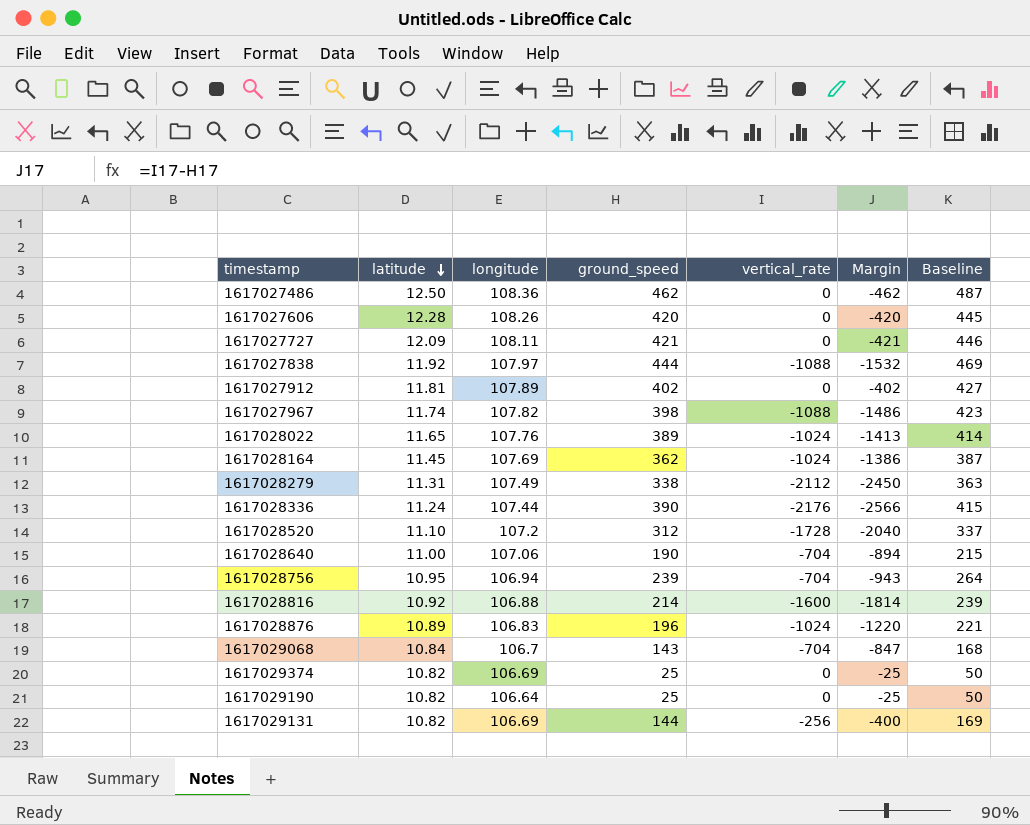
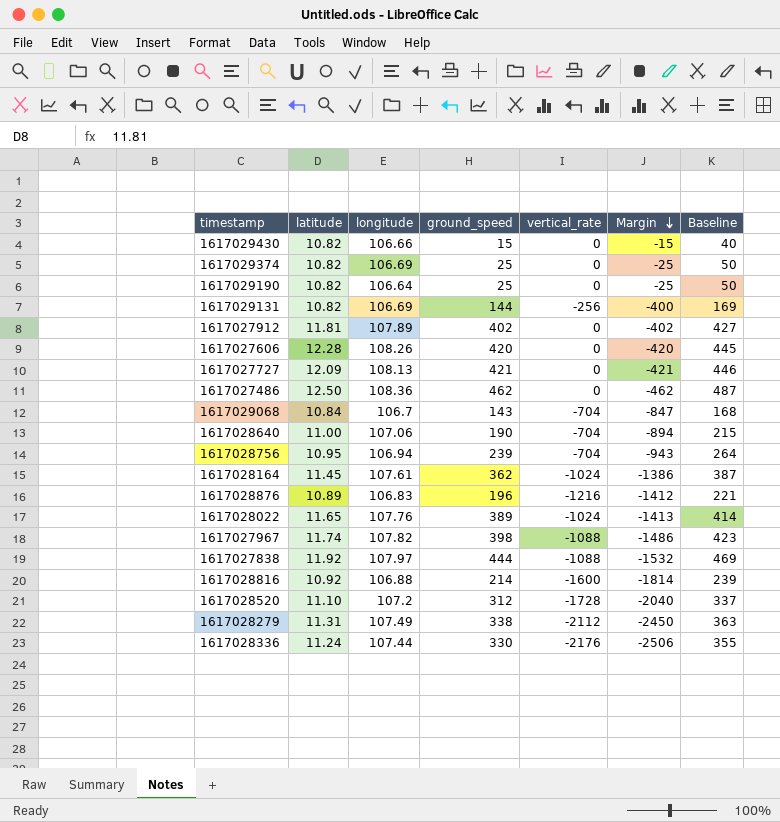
row order: latitude descending -> Margin descending
row 1617029430: none -> 10.82 | 106.66 | 15 | 0 | -15 | 40
1617027727 | longitude: 108.11 -> 108.13
1617028164 | longitude: 107.69 -> 107.61
1617028876 | vertical_rate: -1024 -> -1216
1617028876 | Margin: -1220 -> -1412
1617028336 | ground_speed: 390 -> 330
1617028336 | Margin: -2566 -> -2506
1617028336 | Baseline: 415 -> 355

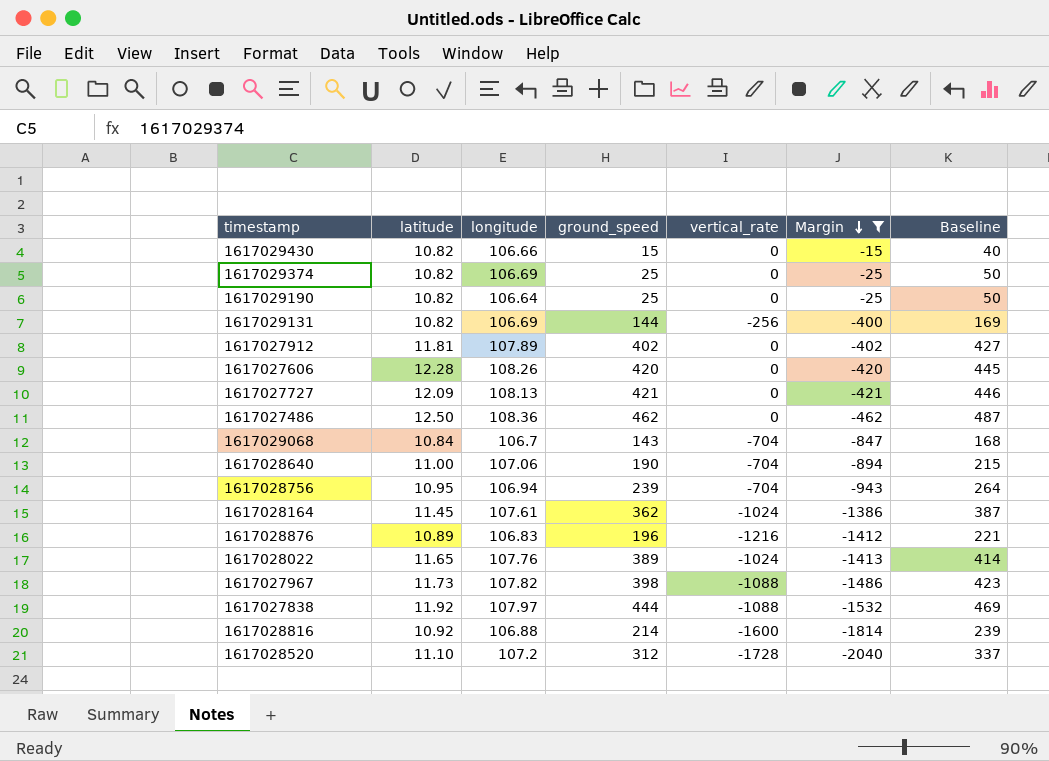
filter: none -> Margin >= -2040
1617027967 | latitude: 11.74 -> 11.73

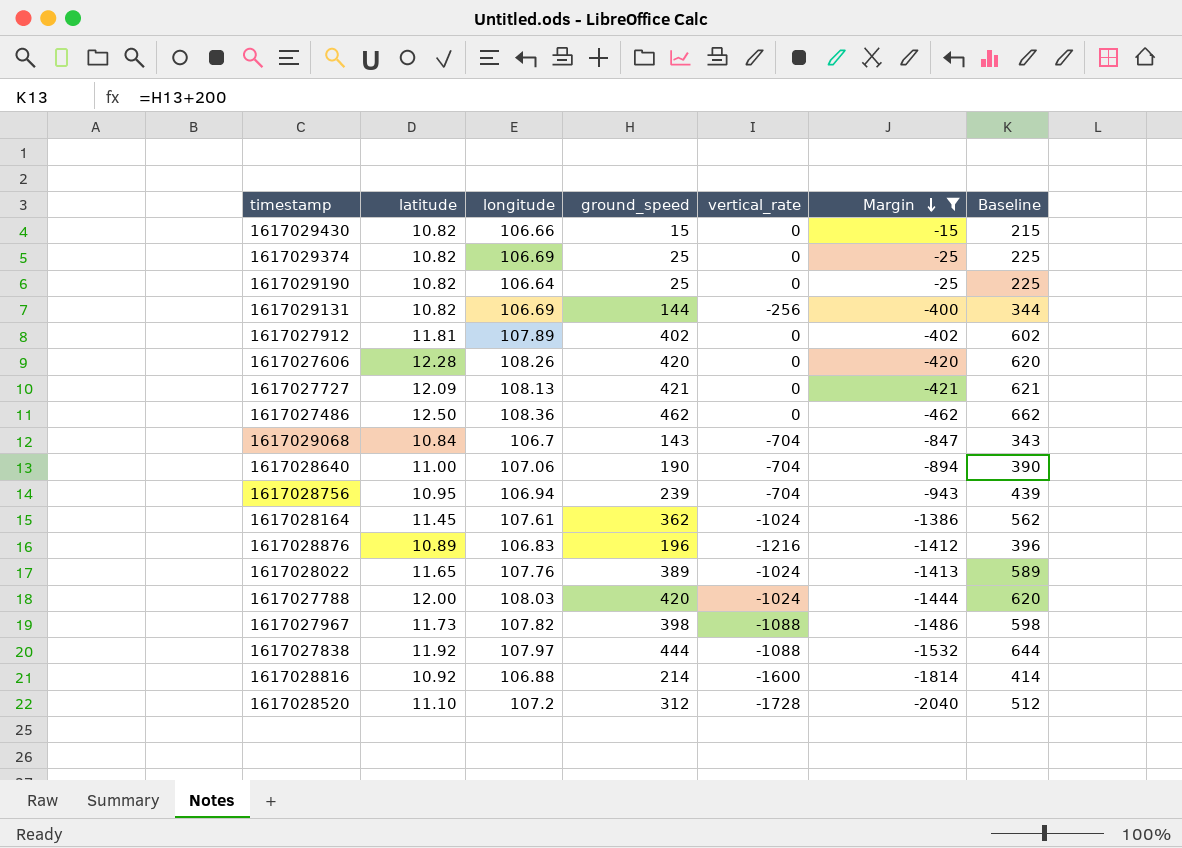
column Baseline | formula: [ground_speed] + 25 -> [ground_speed] + 200
row 1617027788: none -> 12.00 | 108.03 | 420 | -1024 | -1444 | 620

